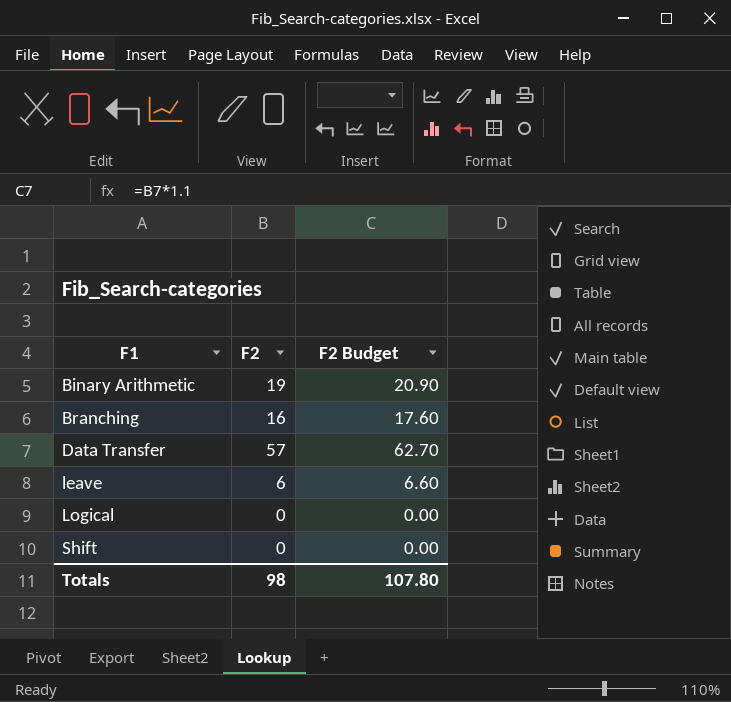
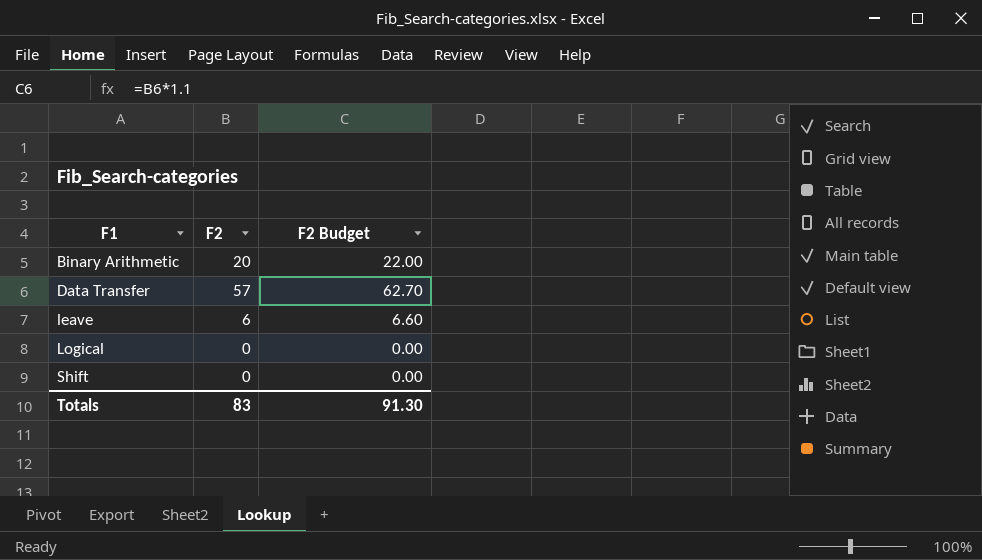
row Branching: 16 | 17.60 -> none
Binary Arithmetic | F2: 19 -> 20
Binary Arithmetic | F2 Budget: 20.90 -> 22.00
Totals | F2: 98 -> 83
Totals | F2 Budget: 107.80 -> 91.30

